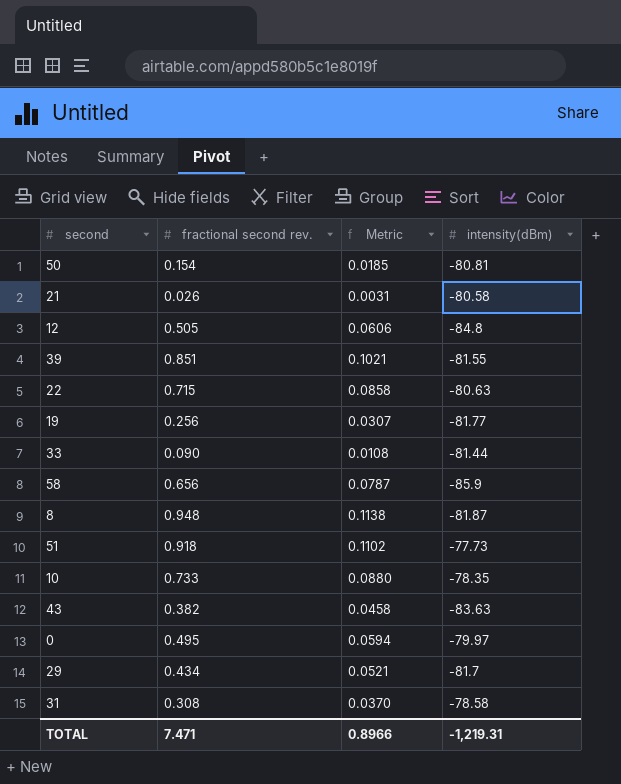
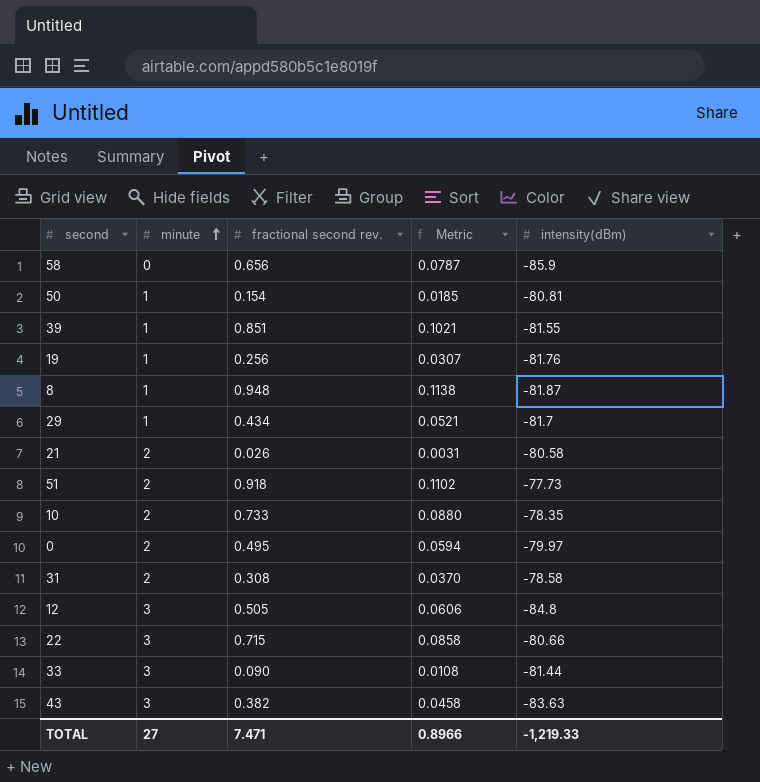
row order: none -> minute ascending
column minute | position: none -> 2
19 | intensity(dBm): -81.77 -> -81.76
22 | intensity(dBm): -80.63 -> -80.66
TOTAL | intensity(dBm): -1,219.31 -> -1,219.33

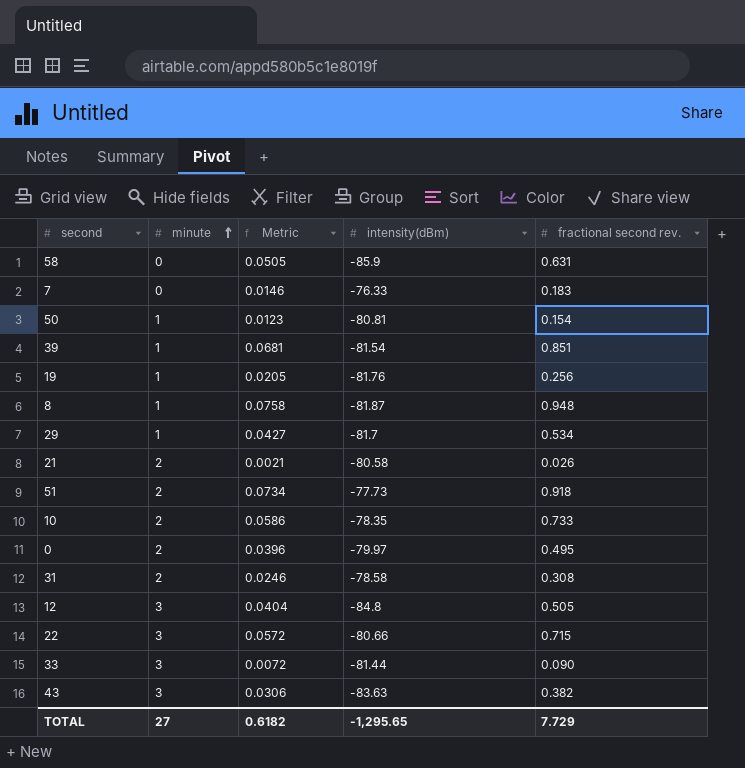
column Metric | formula: [fractional second rev.] * 0.12 -> [fractional second rev.] * 0.08
column fractional second rev. | position: 3 -> 5
58 | fractional second rev.: 0.656 -> 0.631
row 7: none -> 0 | 0.0146 | -76.33 | 0.183
39 | intensity(dBm): -81.55 -> -81.54
29 | fractional second rev.: 0.434 -> 0.534
TOTAL | Metric: 0.8966 -> 0.6182
TOTAL | intensity(dBm): -1,219.33 -> -1,295.65
TOTAL | fractional second rev.: 7.471 -> 7.729

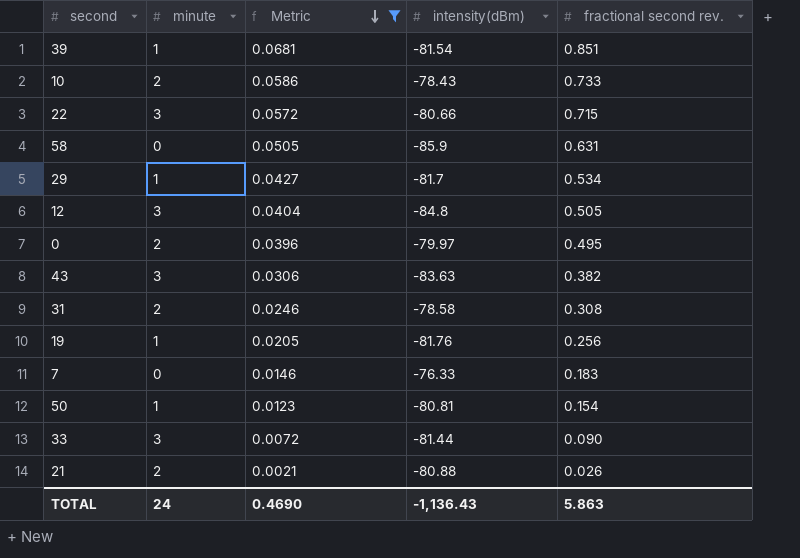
filter: none -> Metric <= 0.0681
row order: minute ascending -> Metric descending
10 | intensity(dBm): -78.35 -> -78.43
21 | intensity(dBm): -80.58 -> -80.88
TOTAL | minute: 27 -> 24
TOTAL | Metric: 0.6182 -> 0.4690
TOTAL | intensity(dBm): -1,295.65 -> -1,136.43
TOTAL | fractional second rev.: 7.729 -> 5.863

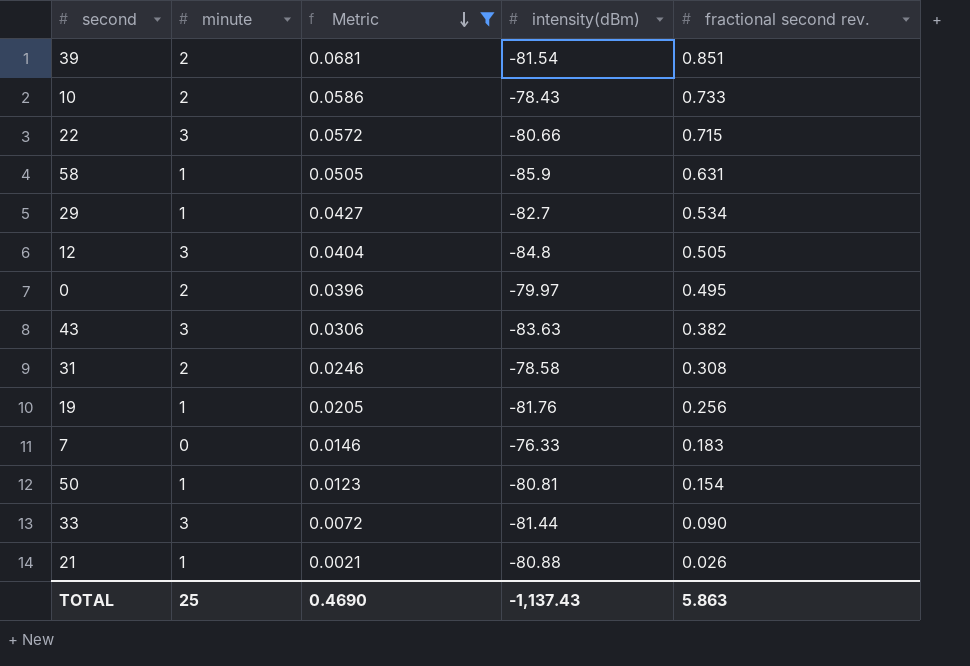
39 | minute: 1 -> 2
58 | minute: 0 -> 1
29 | intensity(dBm): -81.7 -> -82.7
21 | minute: 2 -> 1
TOTAL | minute: 24 -> 25
TOTAL | intensity(dBm): -1,136.43 -> -1,137.43

